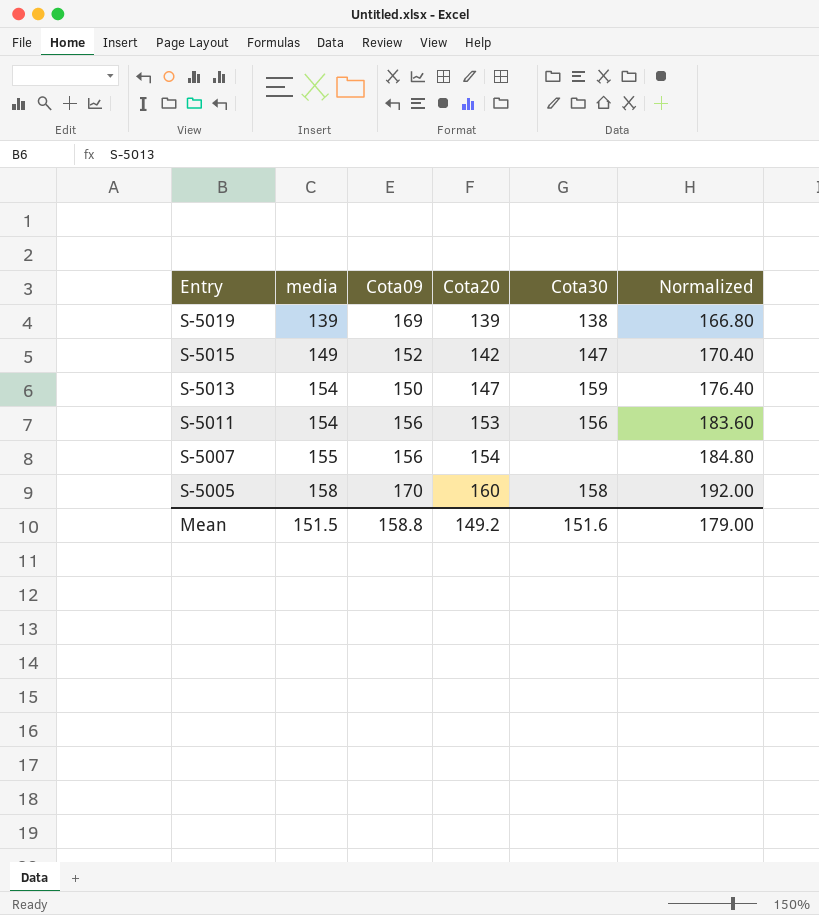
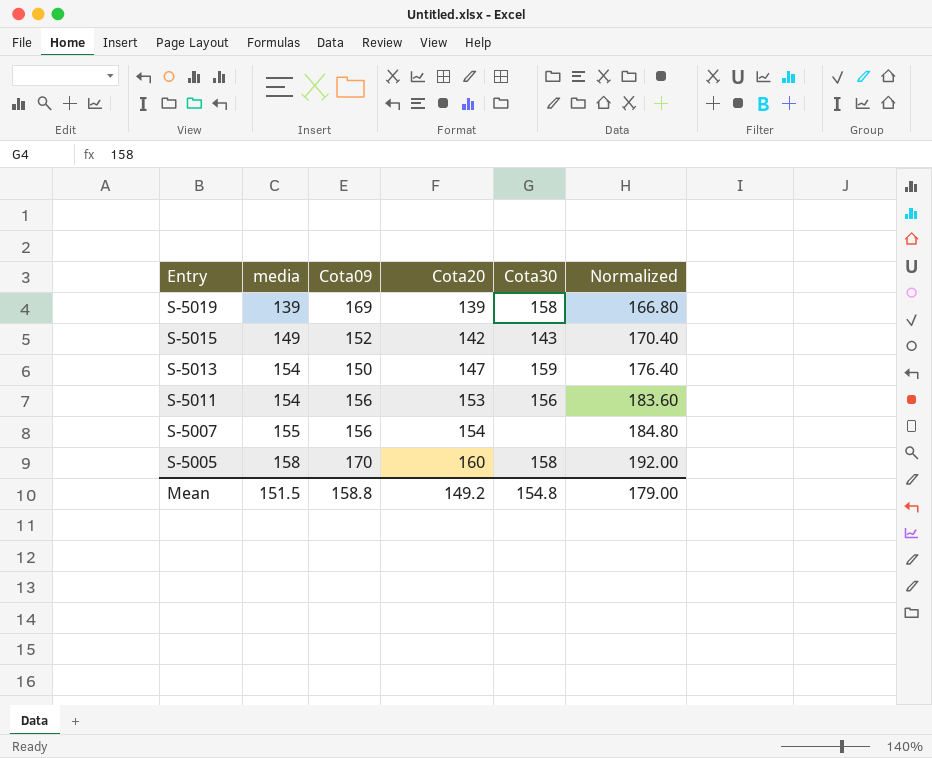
S-5019 | Cota30: 138 -> 158
S-5015 | Cota30: 147 -> 143
Mean | Cota30: 151.6 -> 154.8

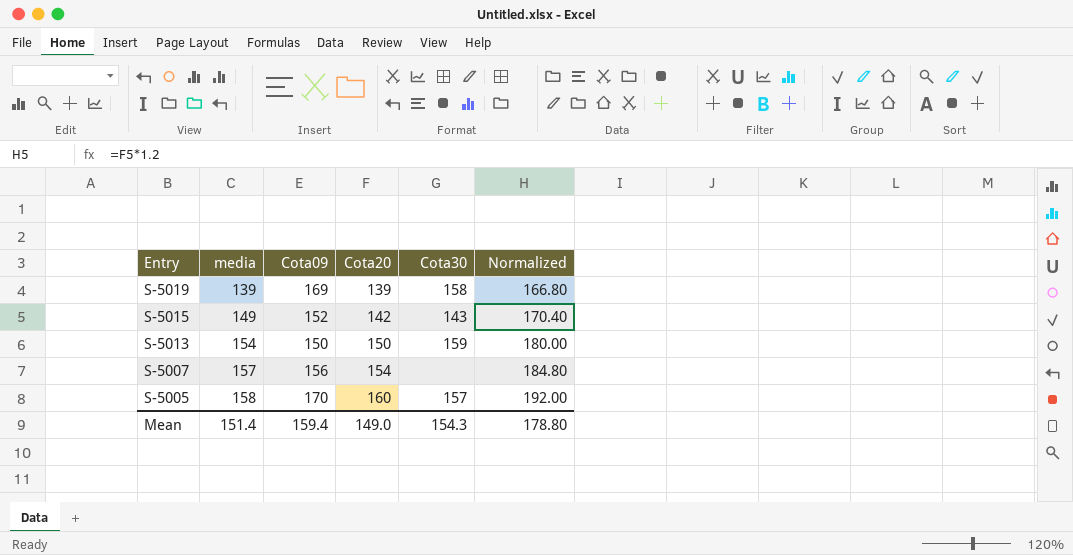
row S-5011: 154 | 156 | 153 | 156 | 183.60 -> none
S-5013 | Cota20: 147 -> 150
S-5013 | Normalized: 176.40 -> 180.00
S-5007 | media: 155 -> 157
S-5005 | Cota30: 158 -> 157
Mean | media: 151.5 -> 151.4
Mean | Cota09: 158.8 -> 159.4
Mean | Cota20: 149.2 -> 149.0
Mean | Cota30: 154.8 -> 154.3
Mean | Normalized: 179.00 -> 178.80

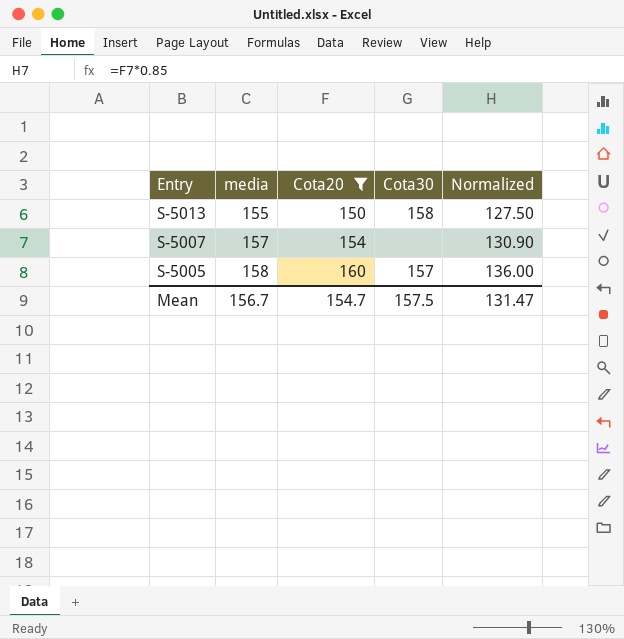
filter: none -> Cota20 >= 150
column Cota09 | position: 3 -> none
column Normalized | formula: [Cota20] * 1.2 -> [Cota20] * 0.85
S-5013 | media: 154 -> 155
S-5013 | Cota30: 159 -> 158
Mean | media: 151.4 -> 156.7
Mean | Cota20: 149.0 -> 154.7
Mean | Cota30: 154.3 -> 157.5
Mean | Normalized: 178.80 -> 131.47

